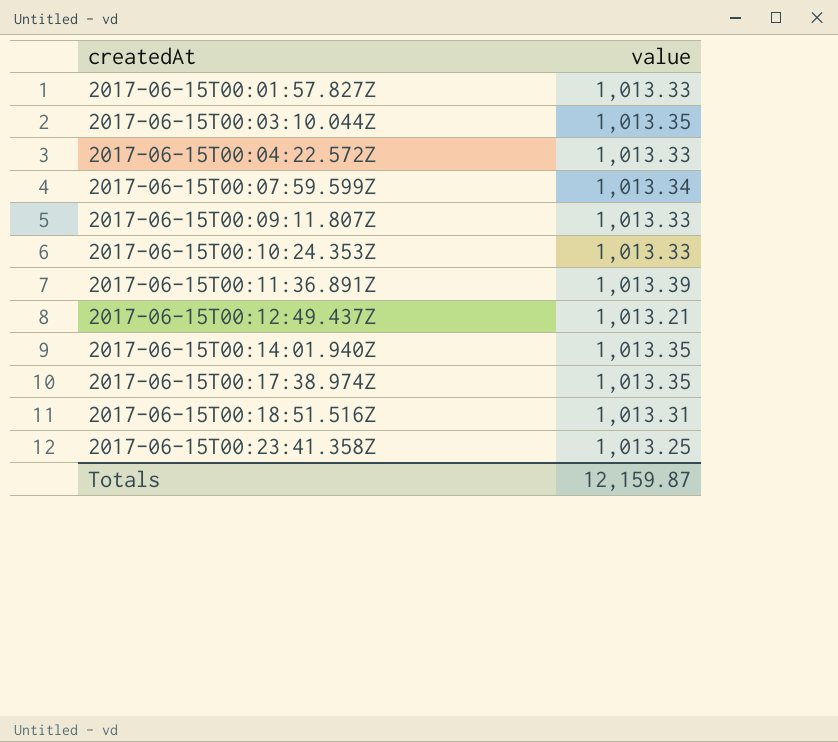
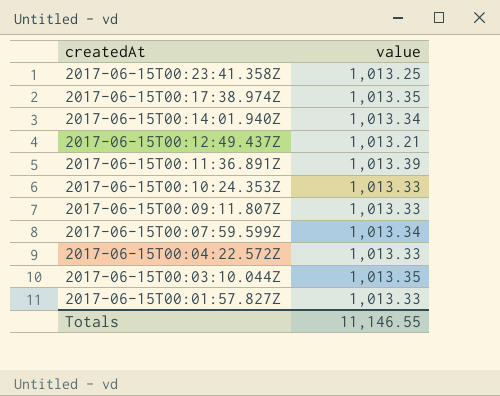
row order: createdAt ascending -> createdAt descending
row 2017-06-15T00:18:51.516Z: 1,013.31 -> none
2017-06-15T00:14:01.940Z | value: 1,013.35 -> 1,013.34
Totals | value: 12,159.87 -> 11,146.55

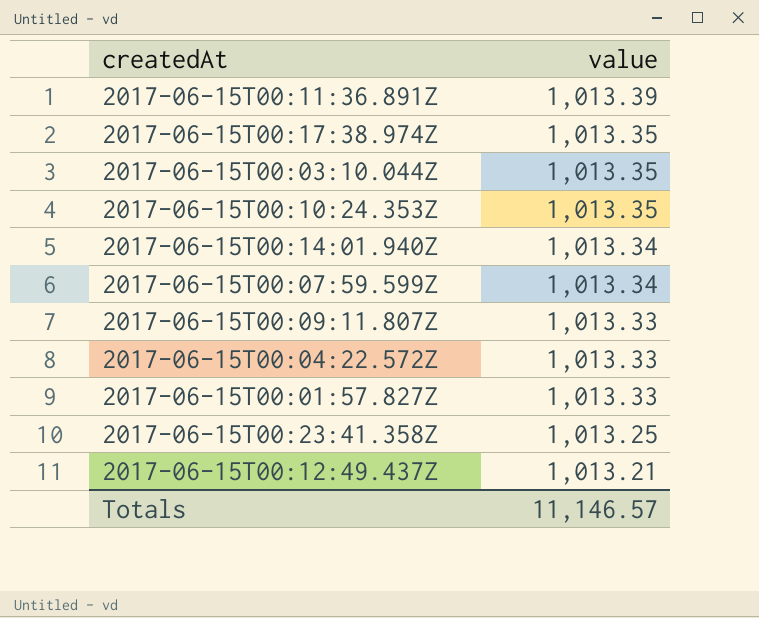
row order: createdAt descending -> value descending
2017-06-15T00:10:24.353Z | value: 1,013.33 -> 1,013.35
Totals | value: 11,146.55 -> 11,146.57

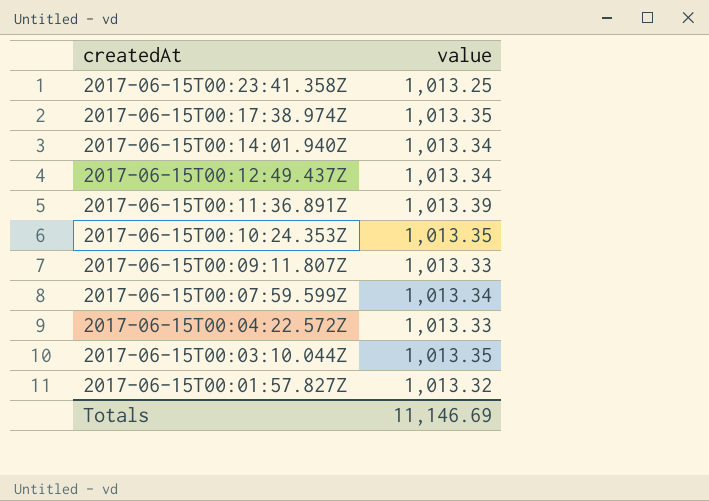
row order: value descending -> createdAt descending
2017-06-15T00:12:49.437Z | value: 1,013.21 -> 1,013.34
2017-06-15T00:01:57.827Z | value: 1,013.33 -> 1,013.32
Totals | value: 11,146.57 -> 11,146.69

